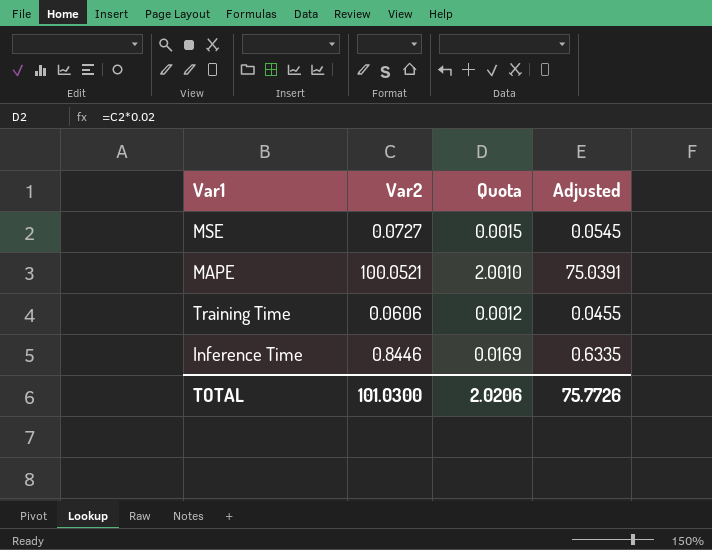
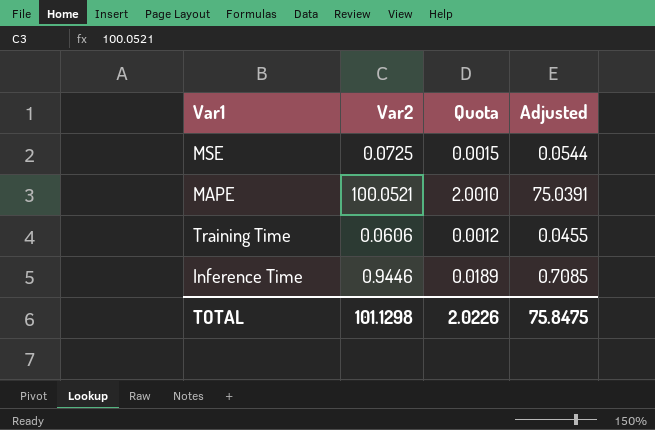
MSE | Var2: 0.0727 -> 0.0725
MSE | Adjusted: 0.0545 -> 0.0544
Inference Time | Var2: 0.8446 -> 0.9446
Inference Time | Quota: 0.0169 -> 0.0189
Inference Time | Adjusted: 0.6335 -> 0.7085
TOTAL | Var2: 101.0300 -> 101.1298
TOTAL | Quota: 2.0206 -> 2.0226
TOTAL | Adjusted: 75.7726 -> 75.8475

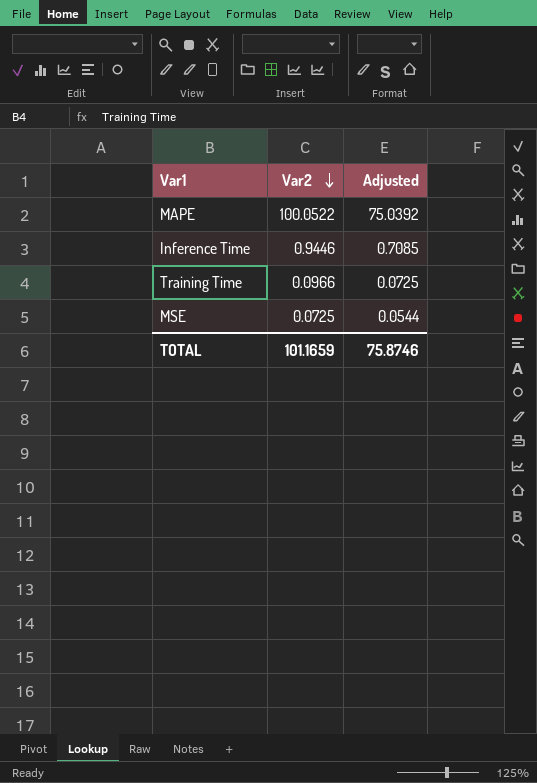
row order: none -> Var2 descending
column Quota | formula: [Var2] * 0.02 -> none
MAPE | Var2: 100.0521 -> 100.0522
MAPE | Adjusted: 75.0391 -> 75.0392
Training Time | Var2: 0.0606 -> 0.0966
Training Time | Adjusted: 0.0455 -> 0.0725
TOTAL | Var2: 101.1298 -> 101.1659
TOTAL | Adjusted: 75.8475 -> 75.8746

